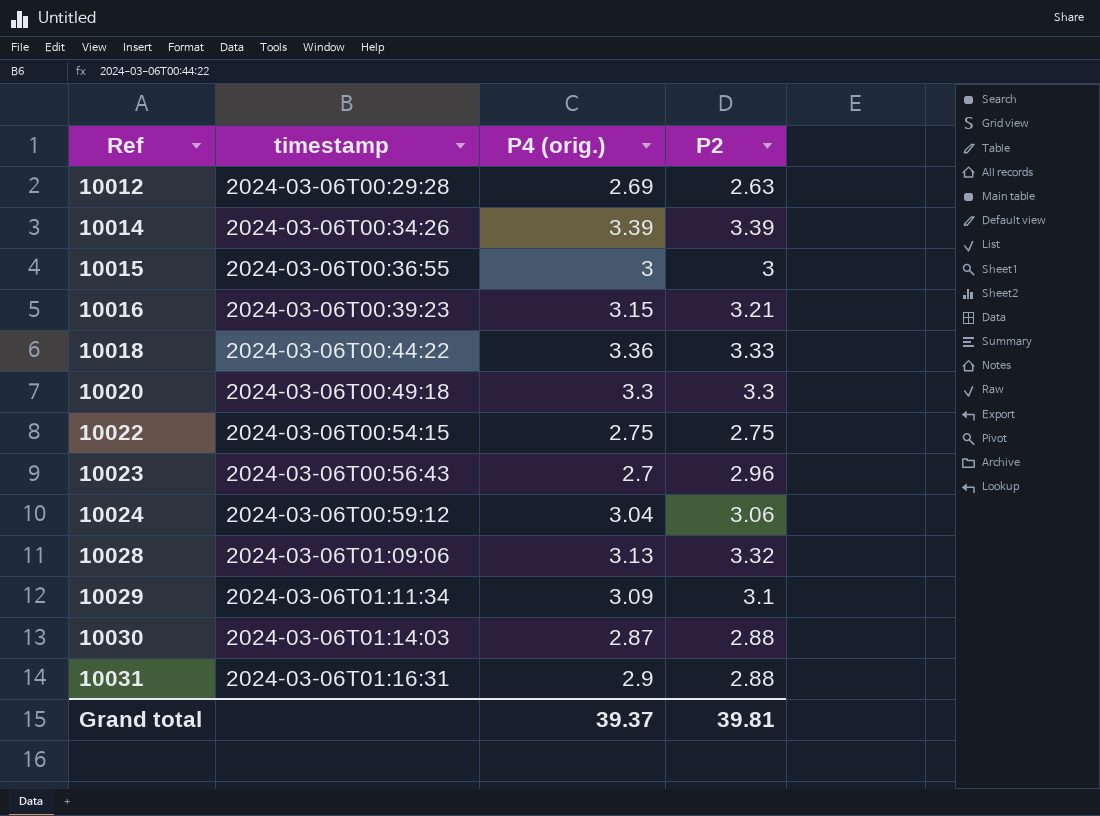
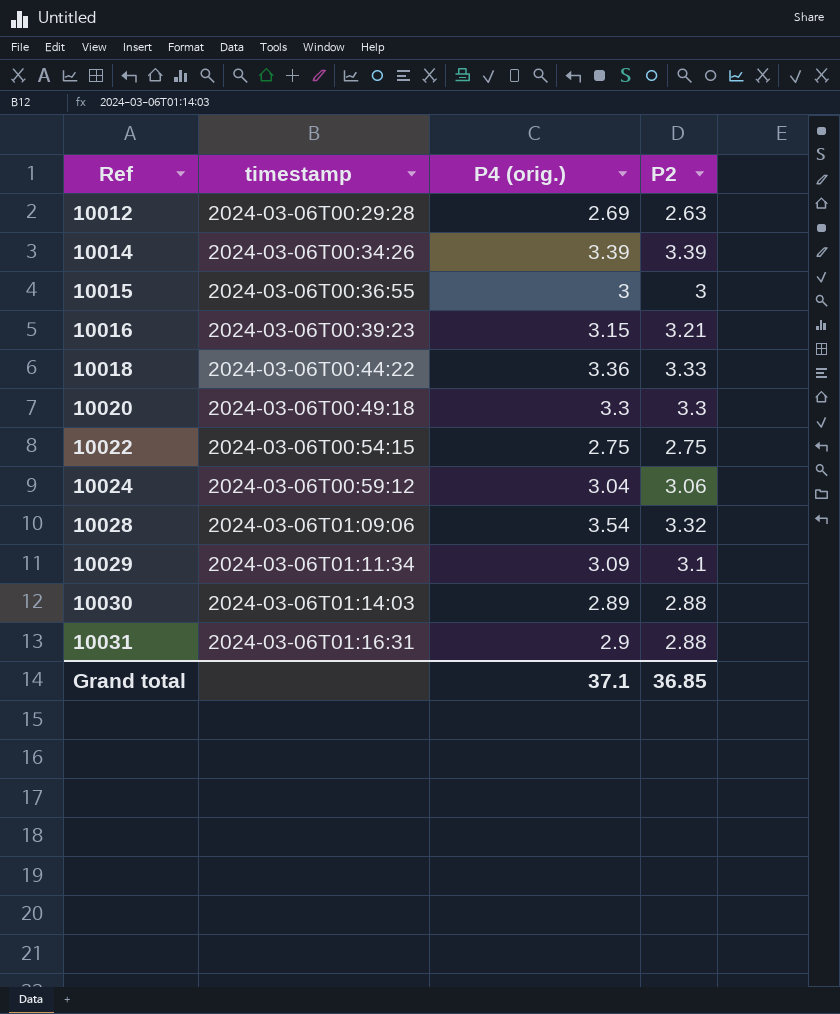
row 10023: 2024-03-06T00:56:43 | 2.7 | 2.96 -> none
10028 | P4 (orig.): 3.13 -> 3.54
10030 | P4 (orig.): 2.87 -> 2.89
Grand total | P4 (orig.): 39.37 -> 37.1
Grand total | P2: 39.81 -> 36.85

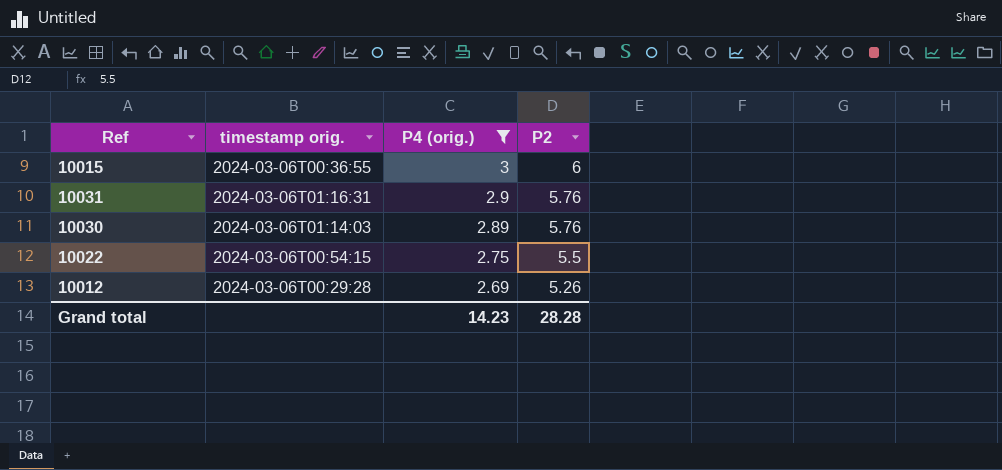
filter: none -> P4 (orig.) <= 3
row order: Ref ascending -> P4 (orig.) descending
column name: timestamp -> timestamp orig.
10015 | P2: 3 -> 6
10031 | P2: 2.88 -> 5.76
10030 | P2: 2.88 -> 5.76
10022 | P2: 2.75 -> 5.5
10012 | P2: 2.63 -> 5.26
Grand total | P4 (orig.): 37.1 -> 14.23
Grand total | P2: 36.85 -> 28.28

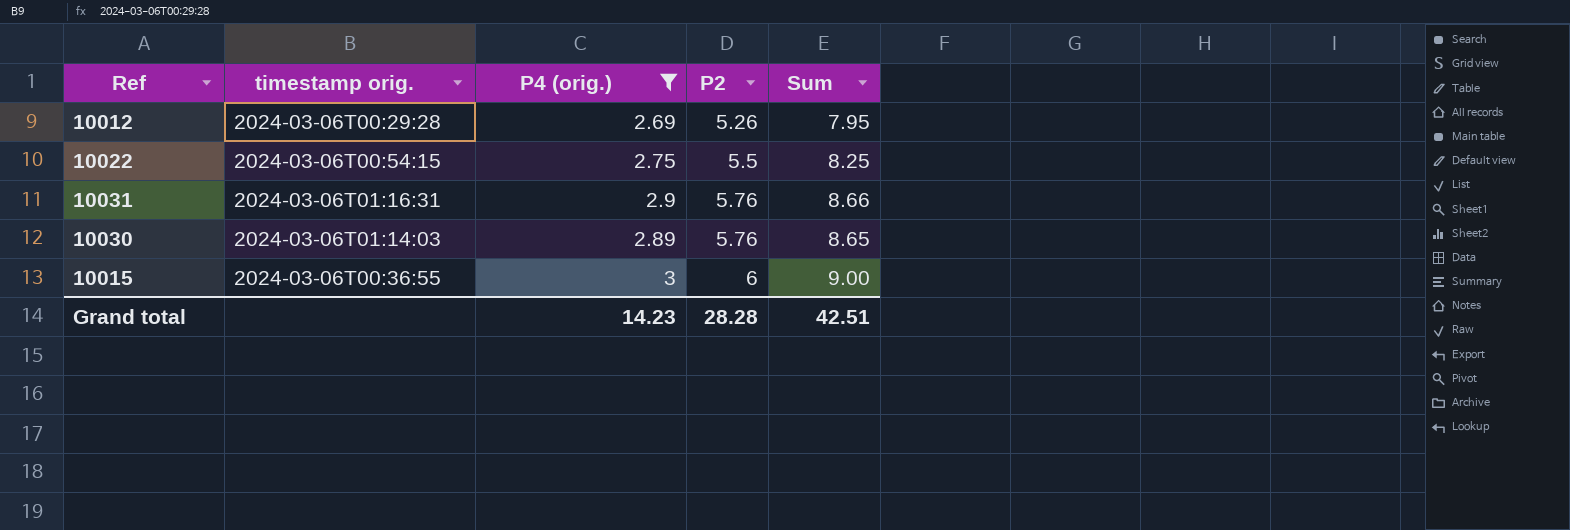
row order: P4 (orig.) descending -> P2 ascending
column Sum | formula: none -> [P4 (orig.)] + [P2]

